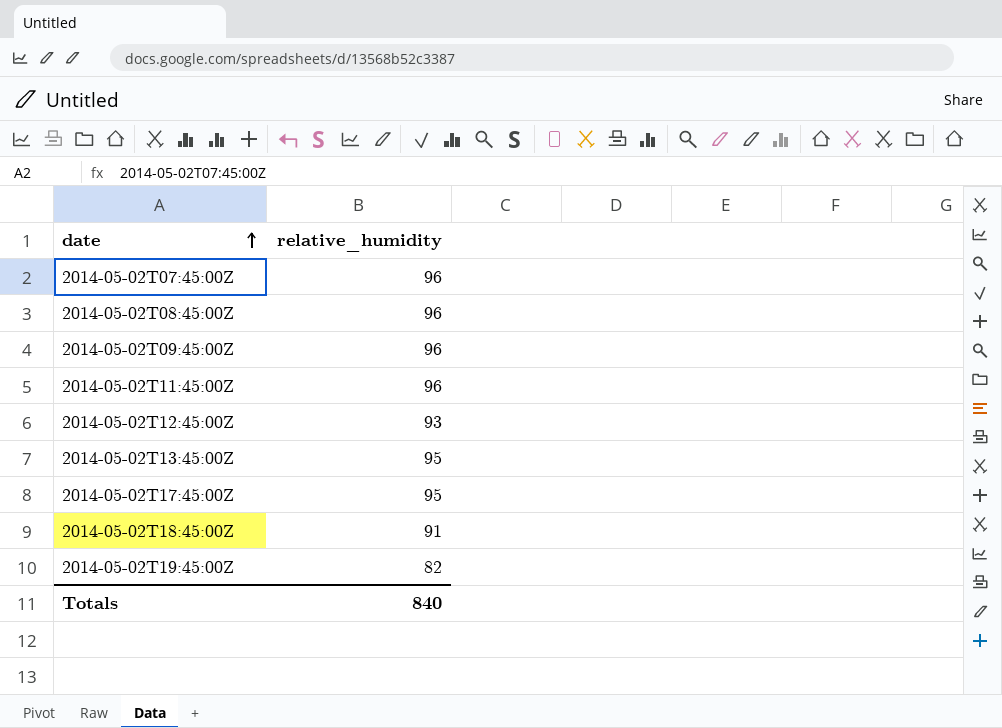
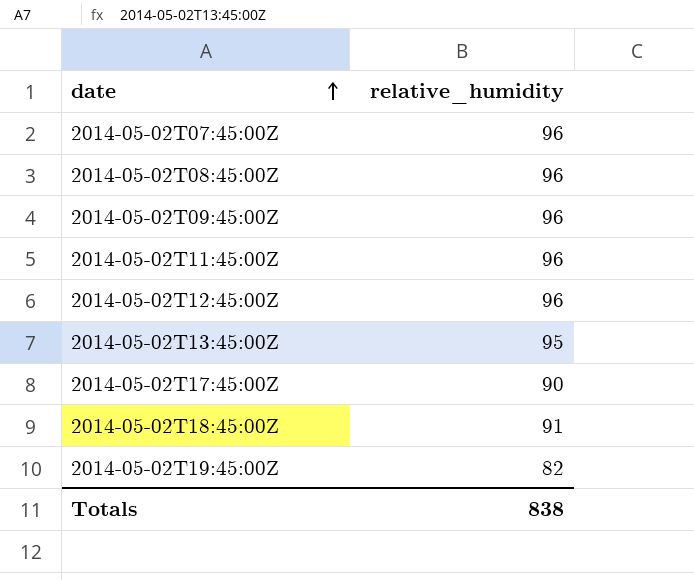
2014-05-02T12:45:00Z | relative_humidity: 93 -> 96
2014-05-02T17:45:00Z | relative_humidity: 95 -> 90
Totals | relative_humidity: 840 -> 838

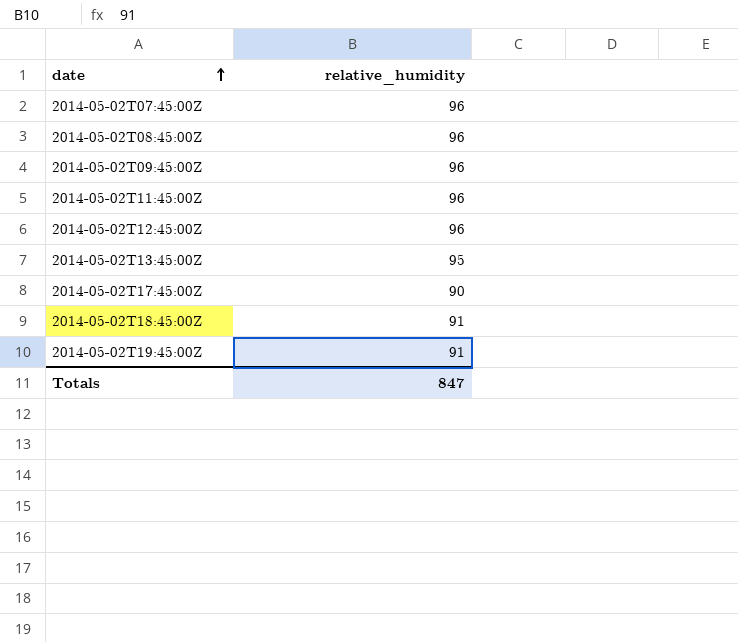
2014-05-02T19:45:00Z | relative_humidity: 82 -> 91
Totals | relative_humidity: 838 -> 847

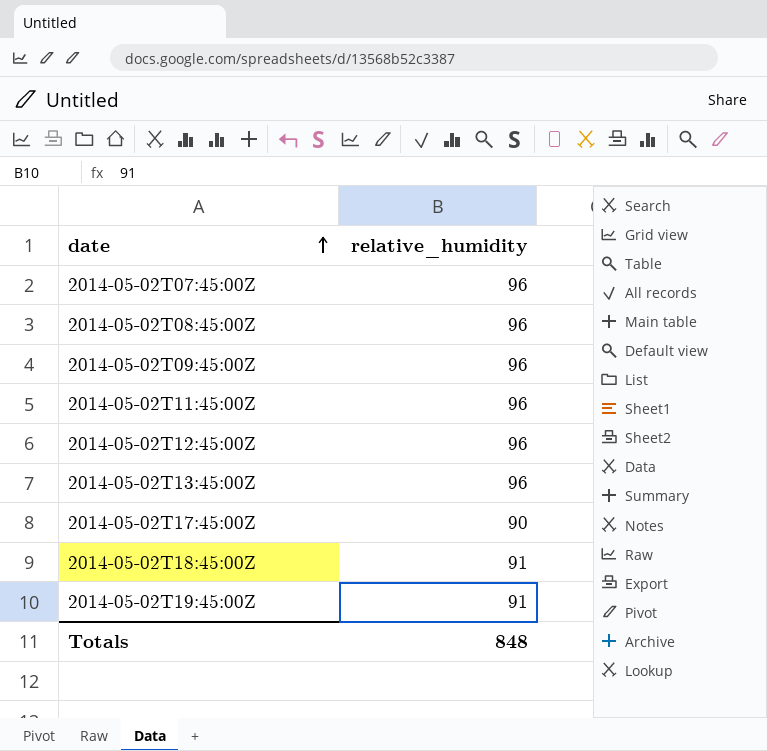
2014-05-02T13:45:00Z | relative_humidity: 95 -> 96
Totals | relative_humidity: 847 -> 848

